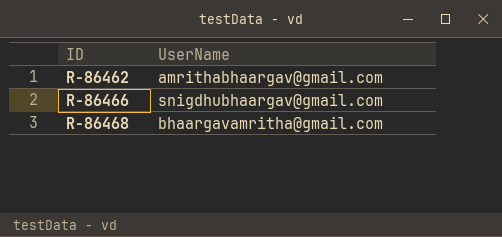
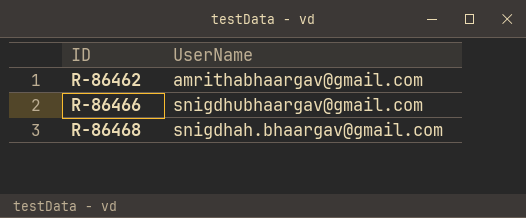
R-86468 | UserName: bhaargavamritha@gmail.com -> snigdhah.bhaargav@gmail.com

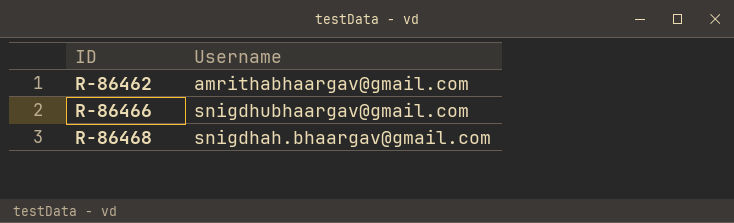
column name: UserName -> Username

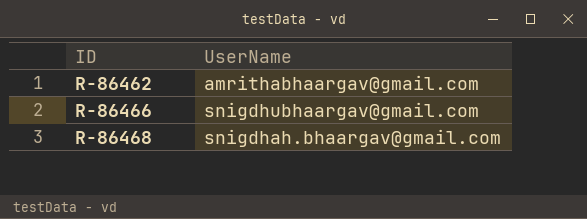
column name: Username -> UserName

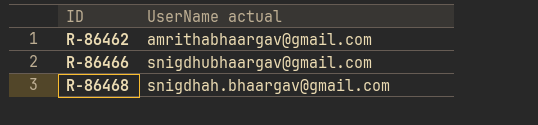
column name: UserName -> UserName actual

